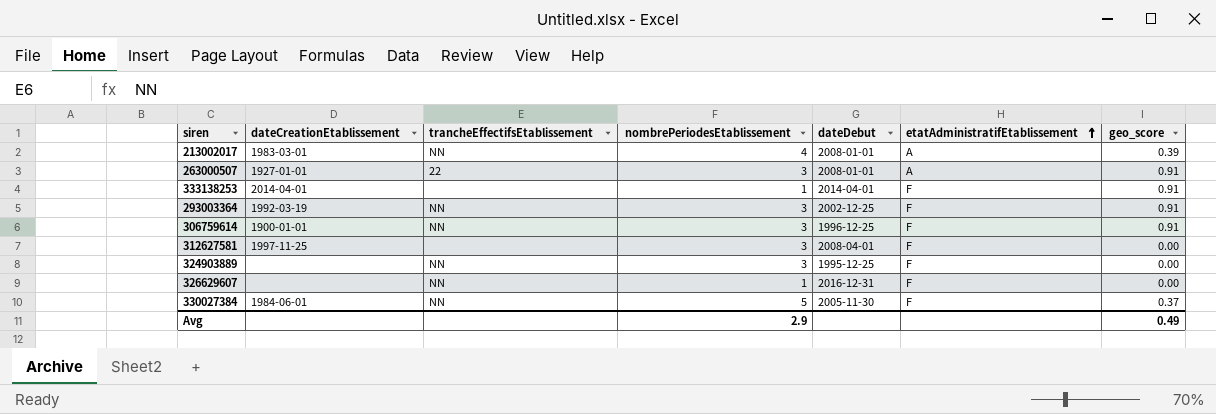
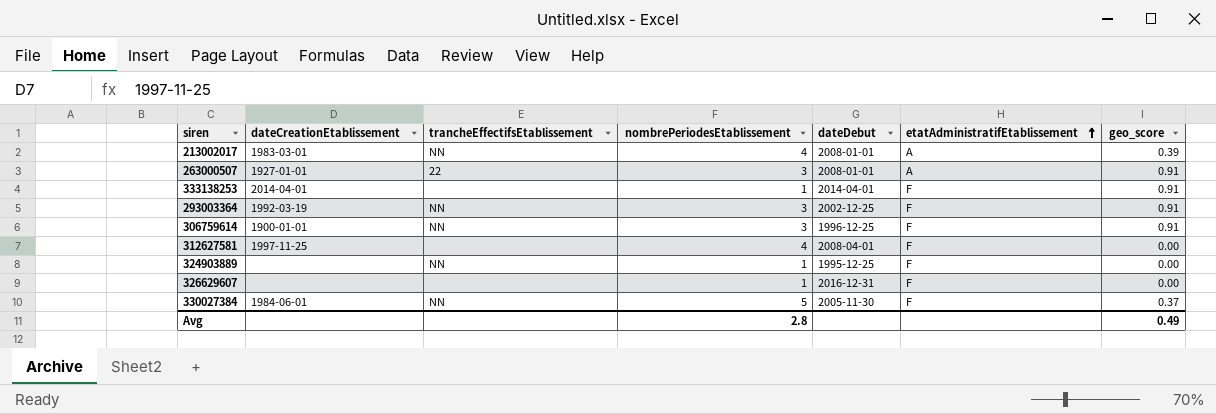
312627581 | nombrePeriodesEtablissement: 3 -> 4
324903889 | nombrePeriodesEtablissement: 3 -> 1
326629607 | trancheEffectifsEtablissement: NN -> none
Avg | nombrePeriodesEtablissement: 2.9 -> 2.8

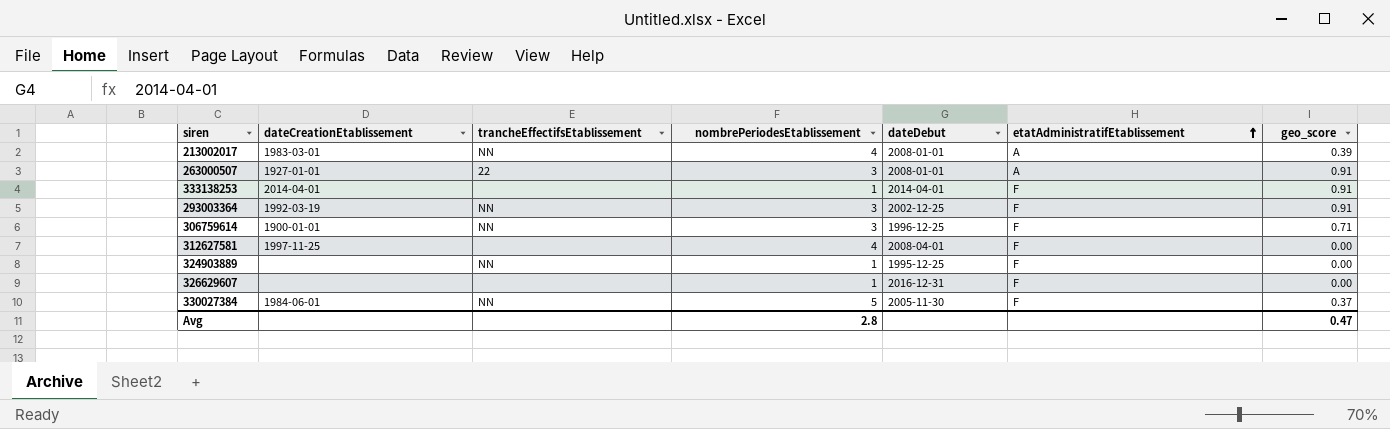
306759614 | geo_score: 0.91 -> 0.71
Avg | geo_score: 0.49 -> 0.47

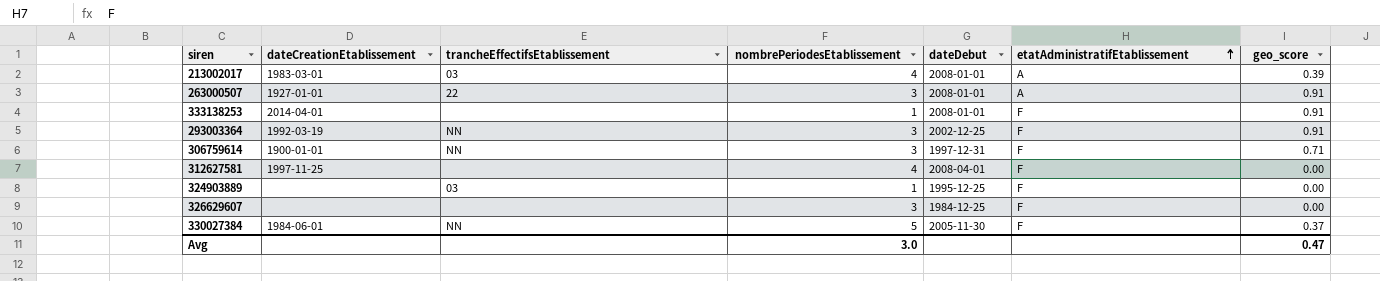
213002017 | trancheEffectifsEtablissement: NN -> 03
333138253 | dateDebut: 2014-04-01 -> 2008-01-01
306759614 | dateDebut: 1996-12-25 -> 1997-12-31
324903889 | trancheEffectifsEtablissement: NN -> 03
326629607 | nombrePeriodesEtablissement: 1 -> 3
326629607 | dateDebut: 2016-12-31 -> 1984-12-25
Avg | nombrePeriodesEtablissement: 2.8 -> 3.0

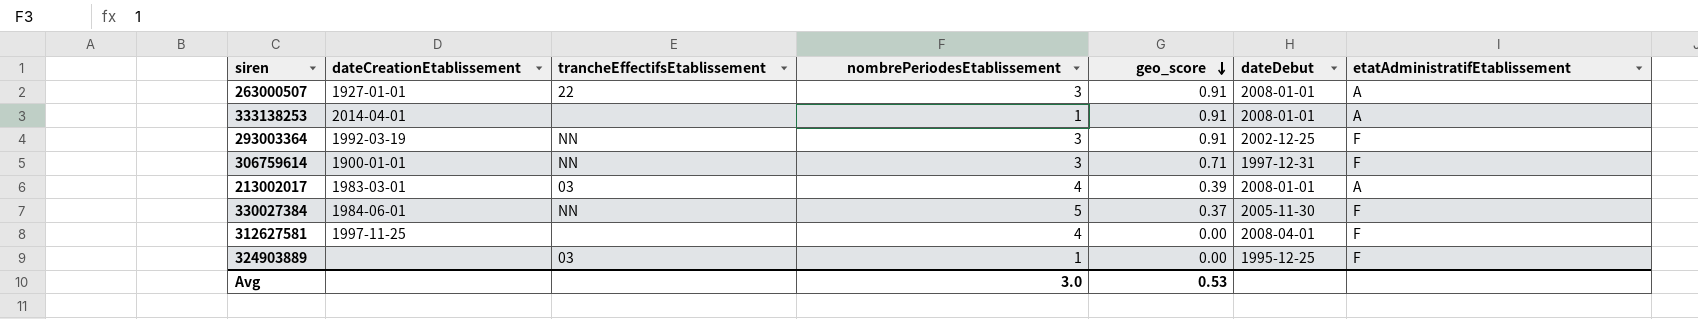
row order: etatAdministratifEtablissement ascending -> geo_score descending
column geo_score | position: 7 -> 5
row 326629607: none | none | 3 | 1984-12-25 | F | 0.00 -> none
333138253 | etatAdministratifEtablissement: F -> A
Avg | geo_score: 0.47 -> 0.53

